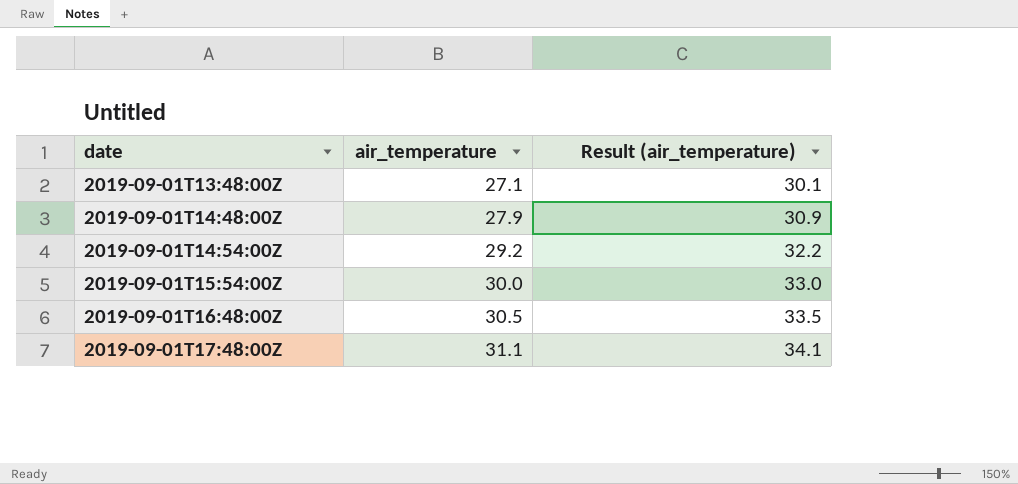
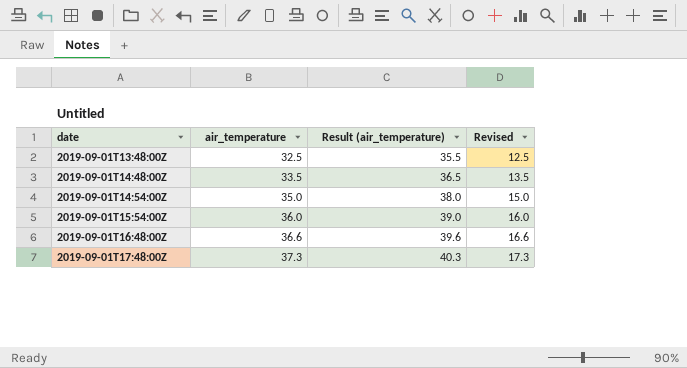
column Revised | formula: none -> [air_temperature] - 20
2019-09-01T13:48:00Z | air_temperature: 27.1 -> 32.5
2019-09-01T13:48:00Z | Result (air_temperature): 30.1 -> 35.5
2019-09-01T14:48:00Z | air_temperature: 27.9 -> 33.5
2019-09-01T14:48:00Z | Result (air_temperature): 30.9 -> 36.5
2019-09-01T14:54:00Z | air_temperature: 29.2 -> 35.0
2019-09-01T14:54:00Z | Result (air_temperature): 32.2 -> 38.0
2019-09-01T15:54:00Z | air_temperature: 30.0 -> 36.0
2019-09-01T15:54:00Z | Result (air_temperature): 33.0 -> 39.0
2019-09-01T16:48:00Z | air_temperature: 30.5 -> 36.6
2019-09-01T16:48:00Z | Result (air_temperature): 33.5 -> 39.6
2019-09-01T17:48:00Z | air_temperature: 31.1 -> 37.3
2019-09-01T17:48:00Z | Result (air_temperature): 34.1 -> 40.3

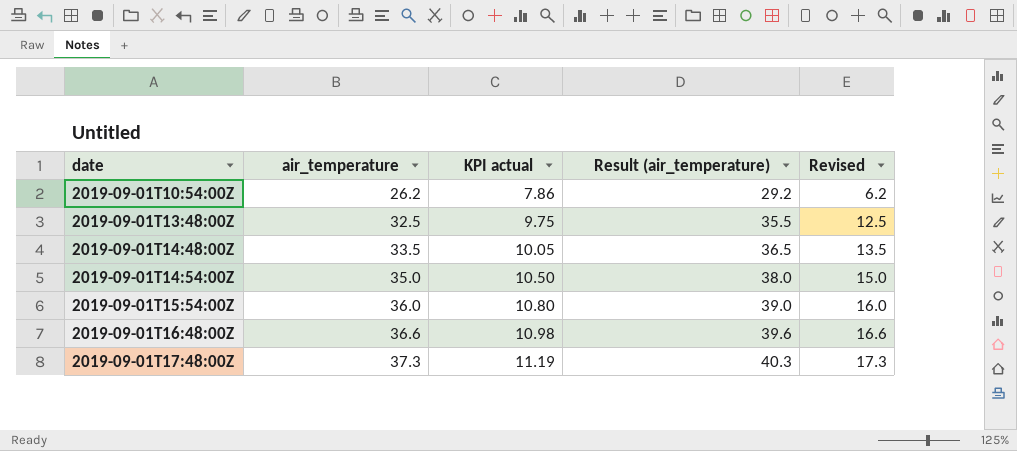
column KPI actual | formula: none -> [air_temperature] * 0.3
row 2019-09-01T10:54:00Z: none -> 26.2 | 7.86 | 29.2 | 6.2

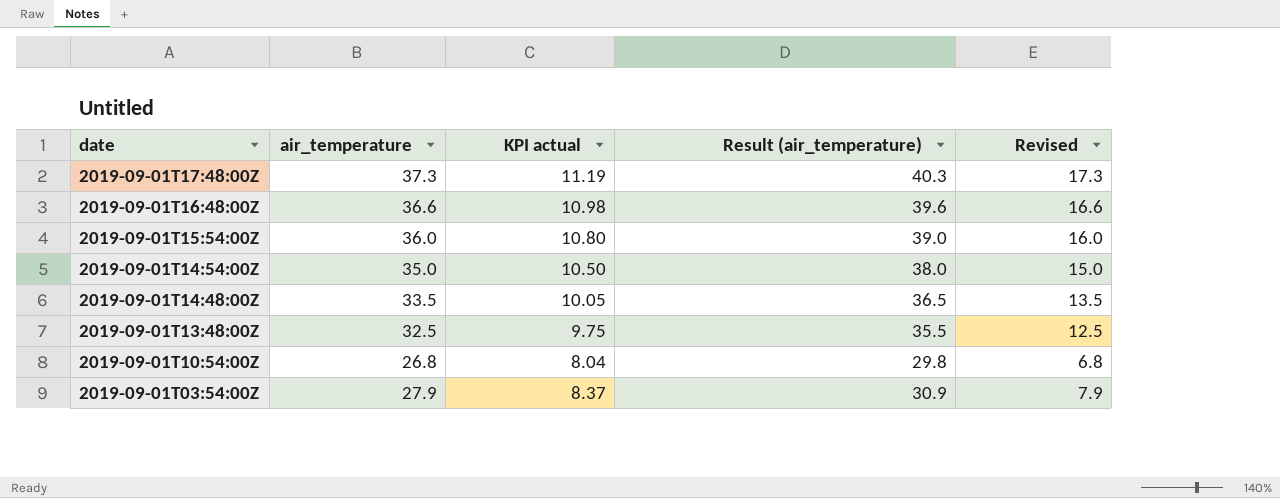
row order: date ascending -> date descending
2019-09-01T10:54:00Z | air_temperature: 26.2 -> 26.8
2019-09-01T10:54:00Z | KPI actual: 7.86 -> 8.04
2019-09-01T10:54:00Z | Result (air_temperature): 29.2 -> 29.8
2019-09-01T10:54:00Z | Revised: 6.2 -> 6.8
row 2019-09-01T03:54:00Z: none -> 27.9 | 8.37 | 30.9 | 7.9

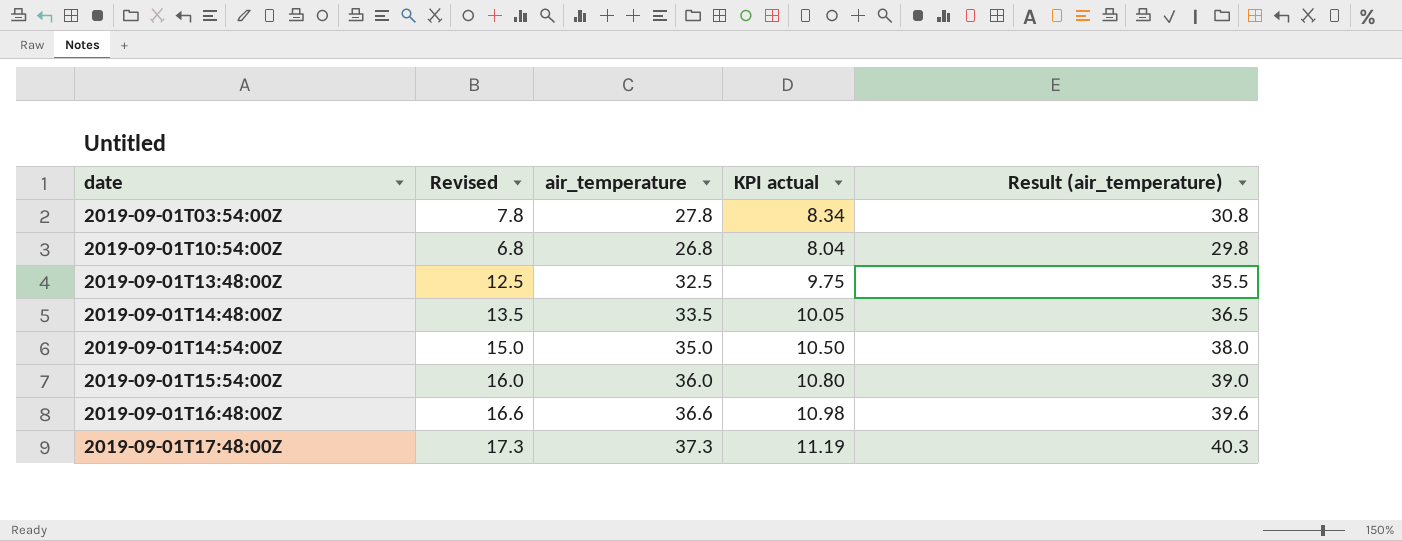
row order: date descending -> date ascending
column Revised | position: 5 -> 2
2019-09-01T03:54:00Z | Revised: 7.9 -> 7.8
2019-09-01T03:54:00Z | air_temperature: 27.9 -> 27.8
2019-09-01T03:54:00Z | KPI actual: 8.37 -> 8.34
2019-09-01T03:54:00Z | Result (air_temperature): 30.9 -> 30.8

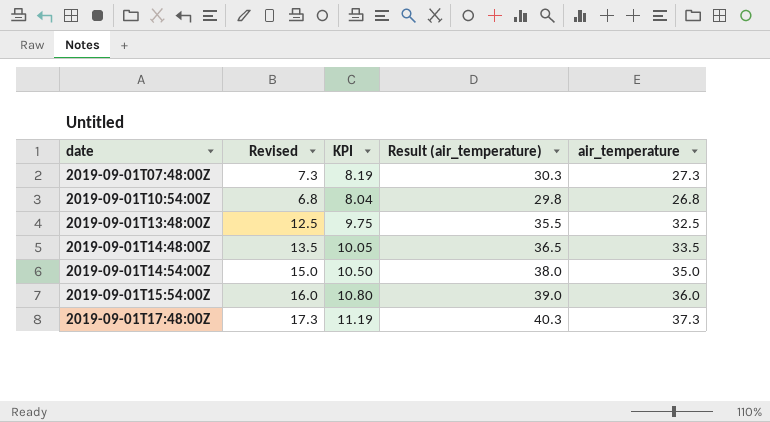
column name: KPI actual -> KPI
column air_temperature | position: 3 -> 5
row 2019-09-01T03:54:00Z: 7.8 | 27.8 | 8.34 | 30.8 -> none
row 2019-09-01T16:48:00Z: 16.6 | 36.6 | 10.98 | 39.6 -> none
row 2019-09-01T07:48:00Z: none -> 7.3 | 8.19 | 30.3 | 27.3

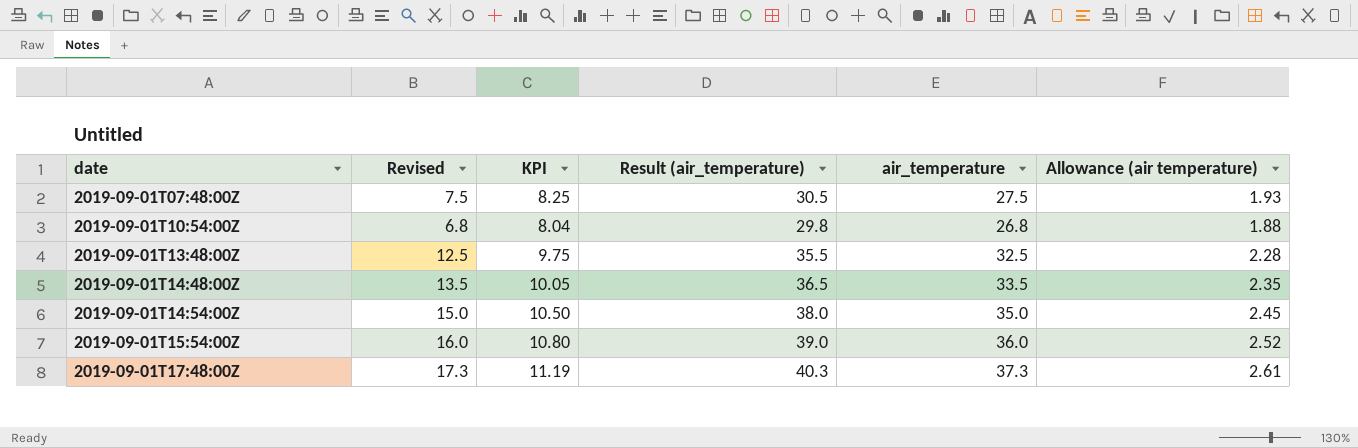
column Allowance (air temperature) | formula: none -> [air_temperature] * 0.07
2019-09-01T07:48:00Z | Revised: 7.3 -> 7.5
2019-09-01T07:48:00Z | KPI: 8.19 -> 8.25
2019-09-01T07:48:00Z | Result (air_temperature): 30.3 -> 30.5
2019-09-01T07:48:00Z | air_temperature: 27.3 -> 27.5

